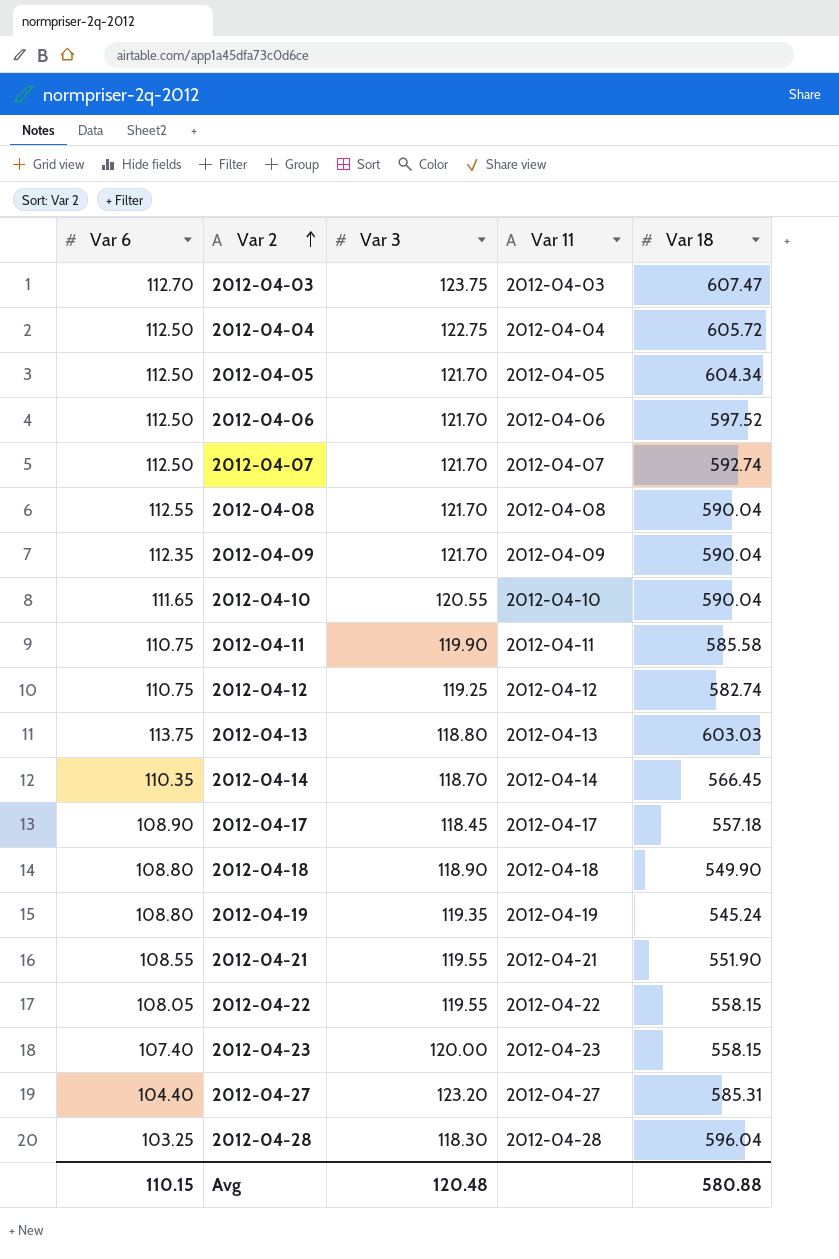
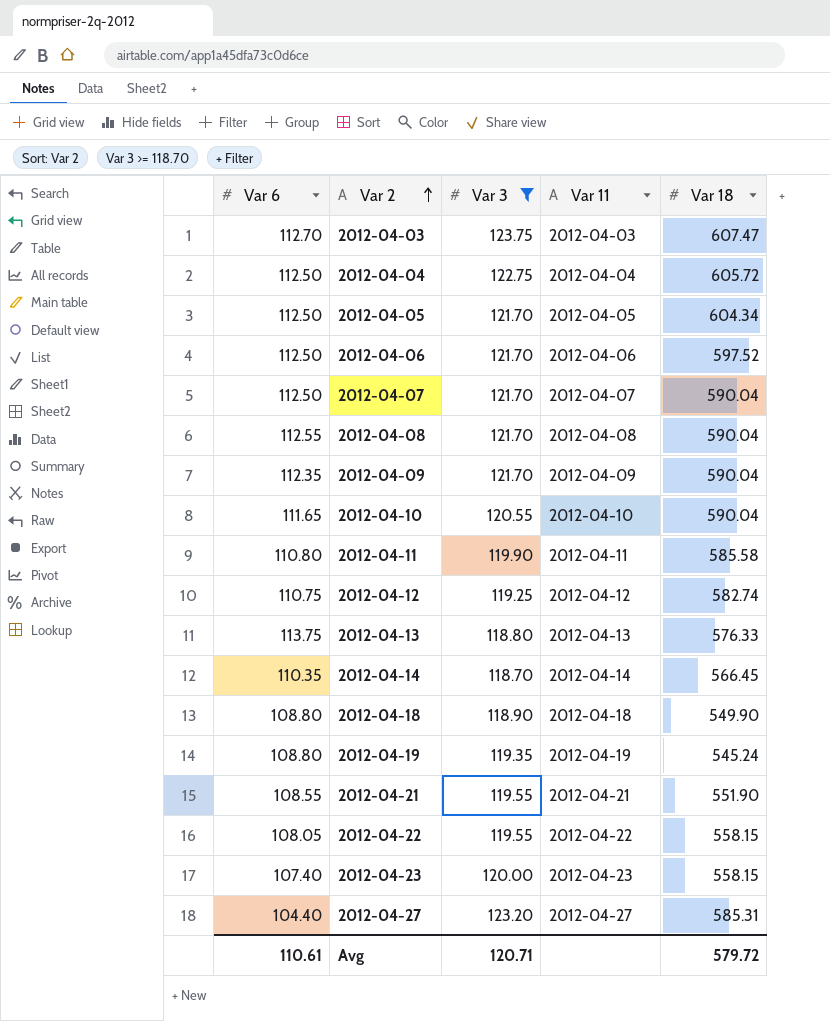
filter: none -> Var 3 >= 118.70
2012-04-07 | Var 18: 592.74 -> 590.04
2012-04-11 | Var 6: 110.75 -> 110.80
2012-04-13 | Var 18: 603.03 -> 576.33
Avg | Var 6: 110.15 -> 110.61
Avg | Var 3: 120.48 -> 120.71
Avg | Var 18: 580.88 -> 579.72

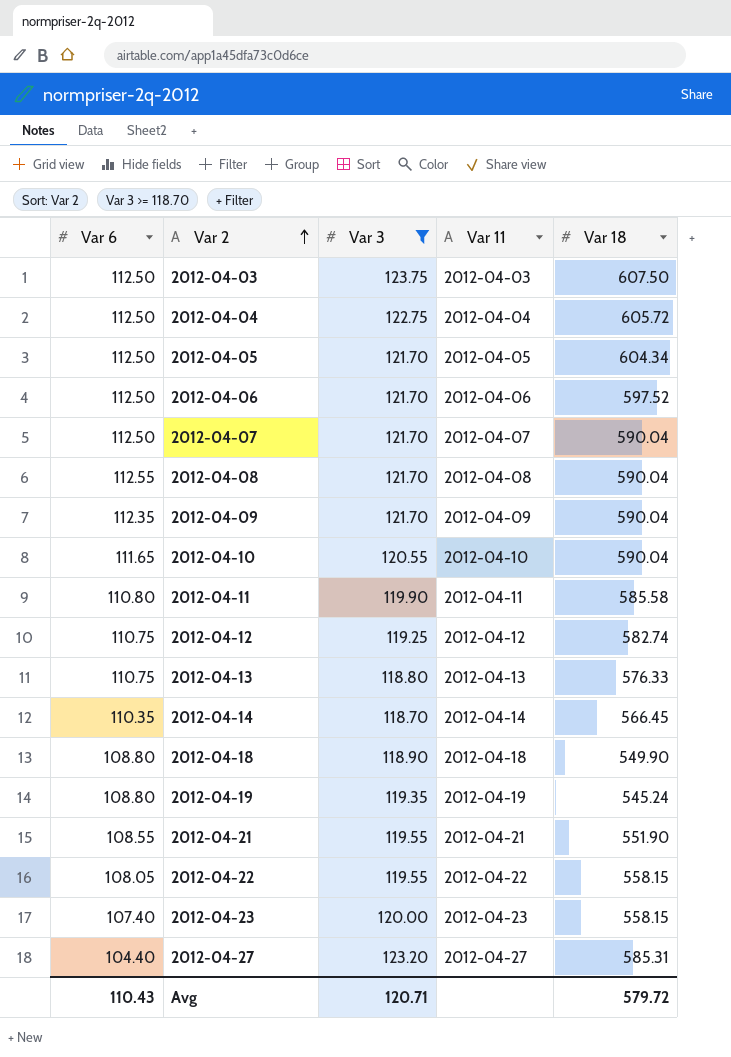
2012-04-03 | Var 6: 112.70 -> 112.50
2012-04-03 | Var 18: 607.47 -> 607.50
2012-04-13 | Var 6: 113.75 -> 110.75
Avg | Var 6: 110.61 -> 110.43

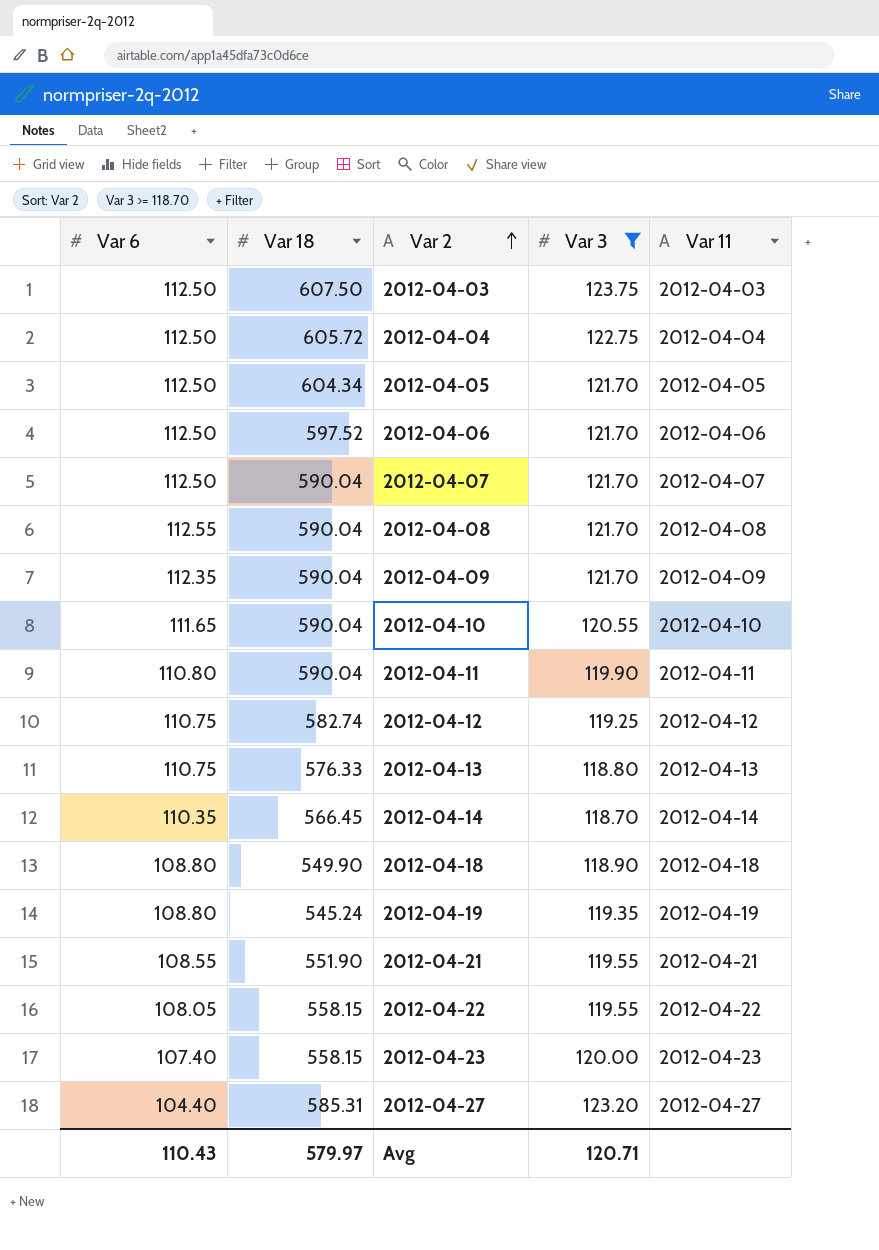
column Var 18 | position: 5 -> 2
2012-04-11 | Var 18: 585.58 -> 590.04
Avg | Var 18: 579.72 -> 579.97

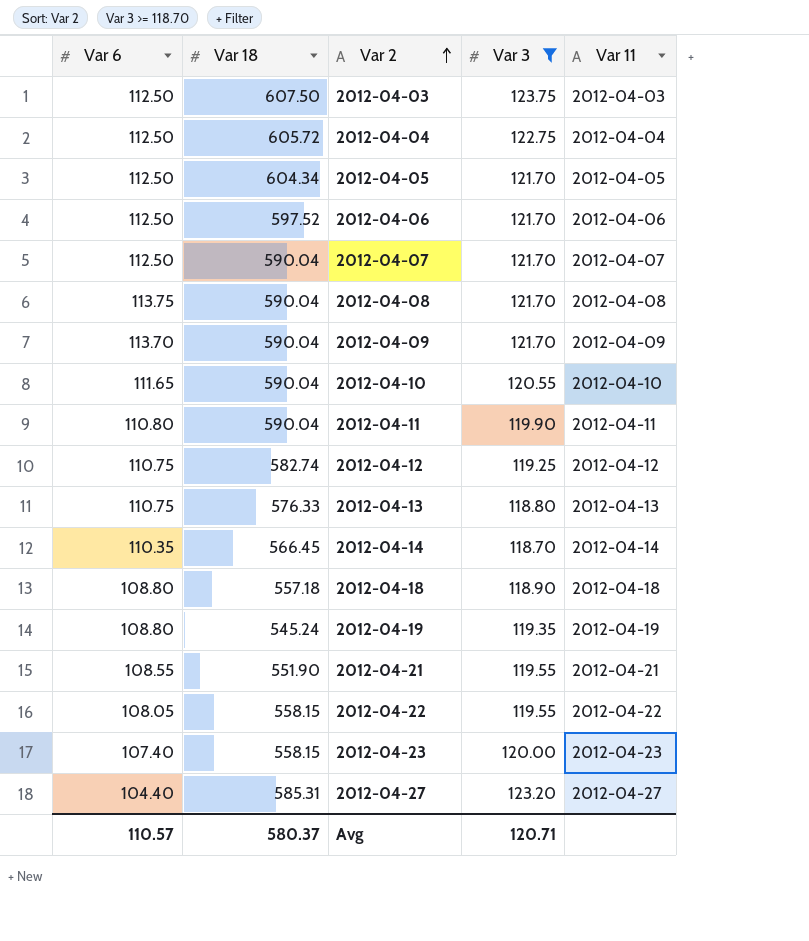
2012-04-08 | Var 6: 112.55 -> 113.75
2012-04-09 | Var 6: 112.35 -> 113.70
2012-04-18 | Var 18: 549.90 -> 557.18
Avg | Var 6: 110.43 -> 110.57
Avg | Var 18: 579.97 -> 580.37

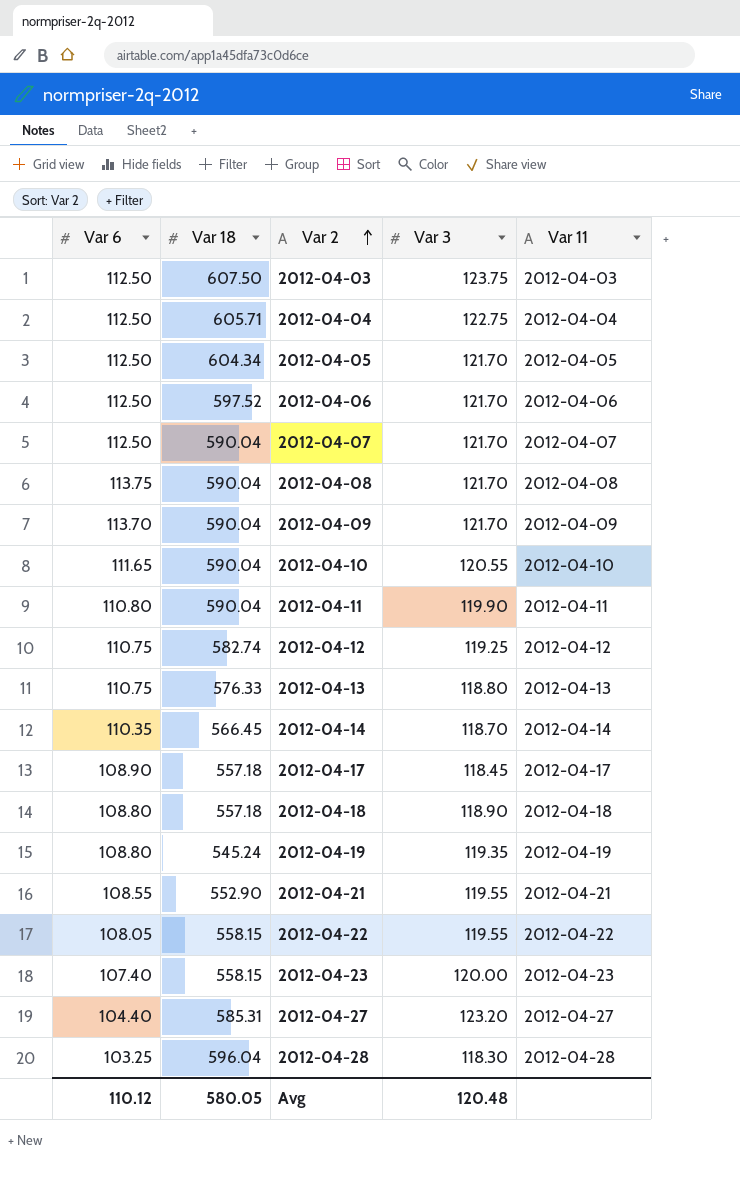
filter: Var 3 >= 118.70 -> none
2012-04-04 | Var 18: 605.72 -> 605.71
2012-04-21 | Var 18: 551.90 -> 552.90
Avg | Var 6: 110.57 -> 110.12
Avg | Var 18: 580.37 -> 580.05
Avg | Var 3: 120.71 -> 120.48

